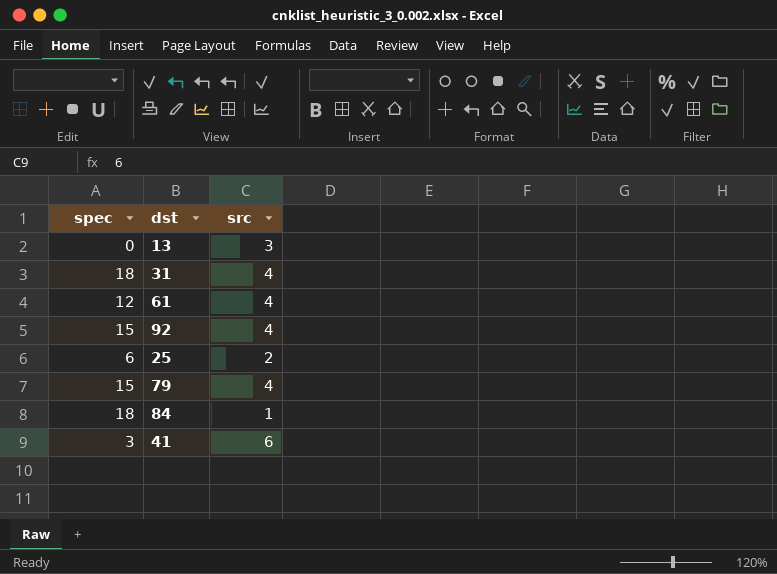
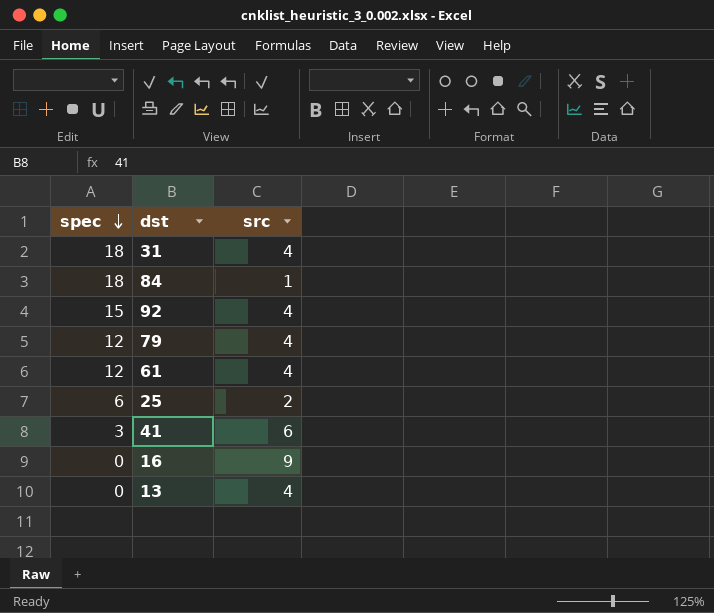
row order: none -> spec descending
79 | spec: 15 -> 12
row 16: none -> 0 | 9
13 | src: 3 -> 4

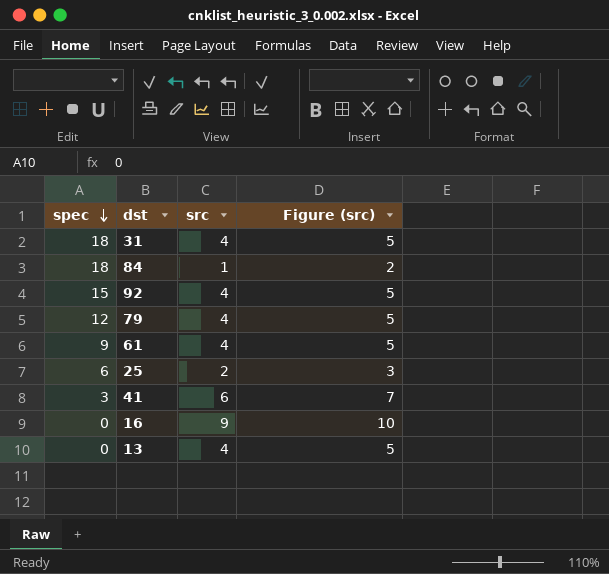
column Figure (src) | formula: none -> [src] + 1
61 | spec: 12 -> 9

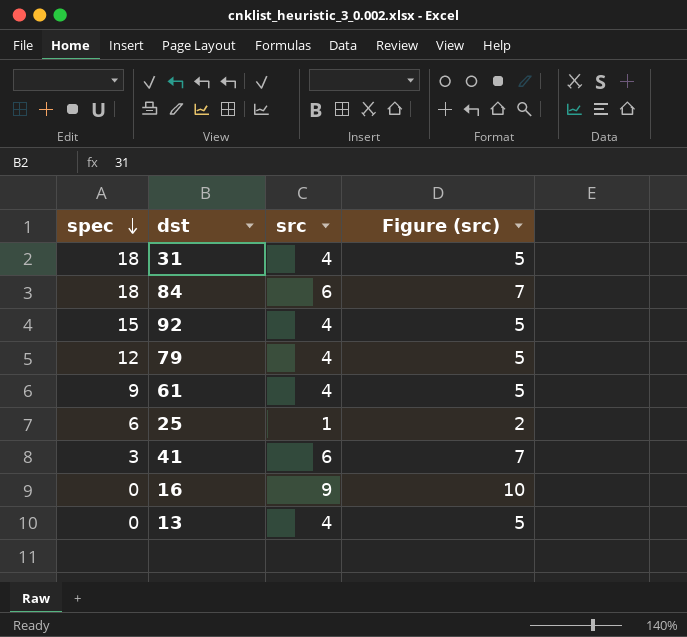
84 | src: 1 -> 6
84 | Figure (src): 2 -> 7
25 | src: 2 -> 1
25 | Figure (src): 3 -> 2

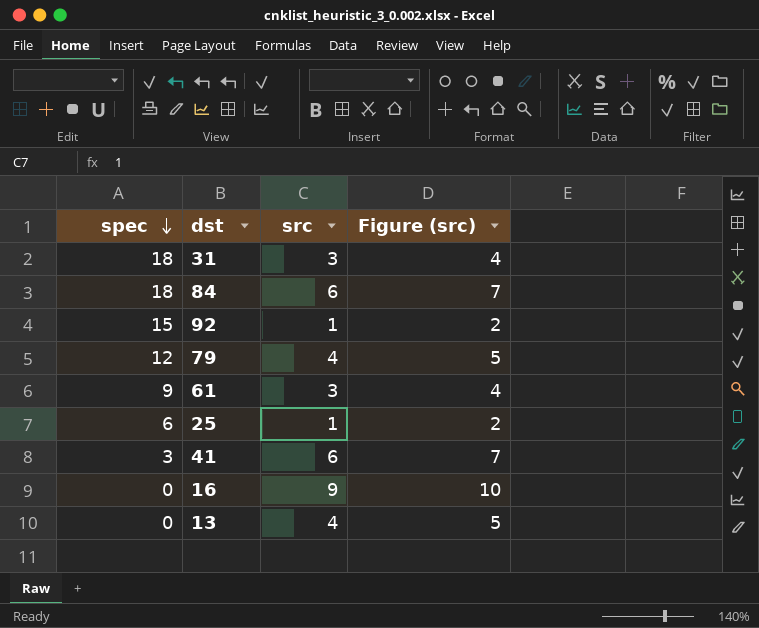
31 | src: 4 -> 3
31 | Figure (src): 5 -> 4
92 | src: 4 -> 1
92 | Figure (src): 5 -> 2
61 | src: 4 -> 3
61 | Figure (src): 5 -> 4

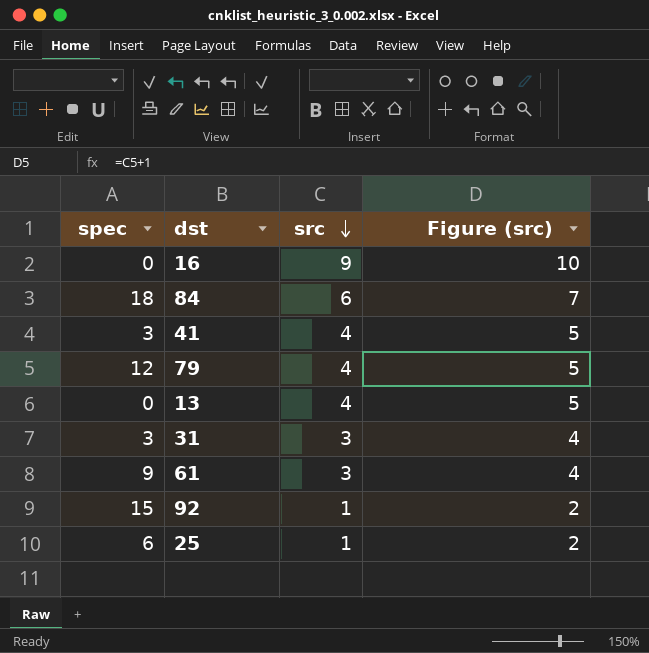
row order: spec descending -> src descending
41 | src: 6 -> 4
41 | Figure (src): 7 -> 5
31 | spec: 18 -> 3

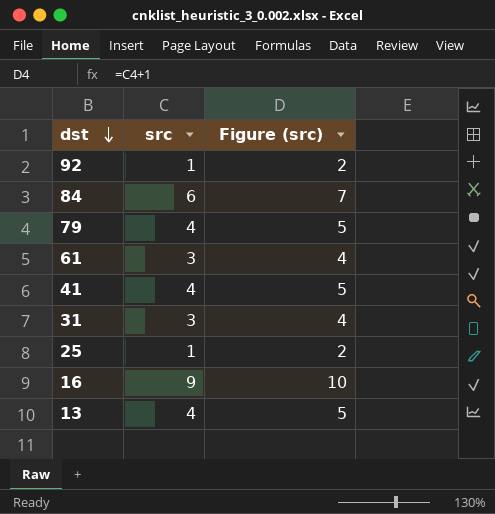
row order: src descending -> dst descending
column spec | position: 1 -> none

